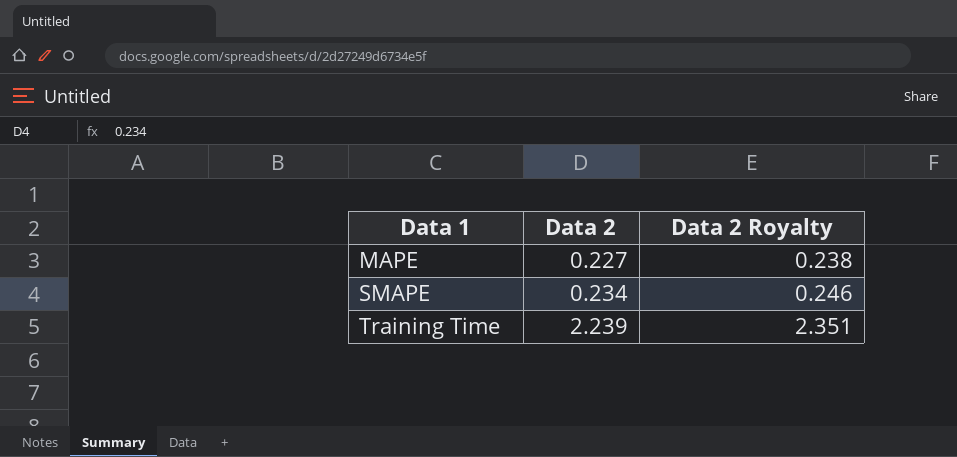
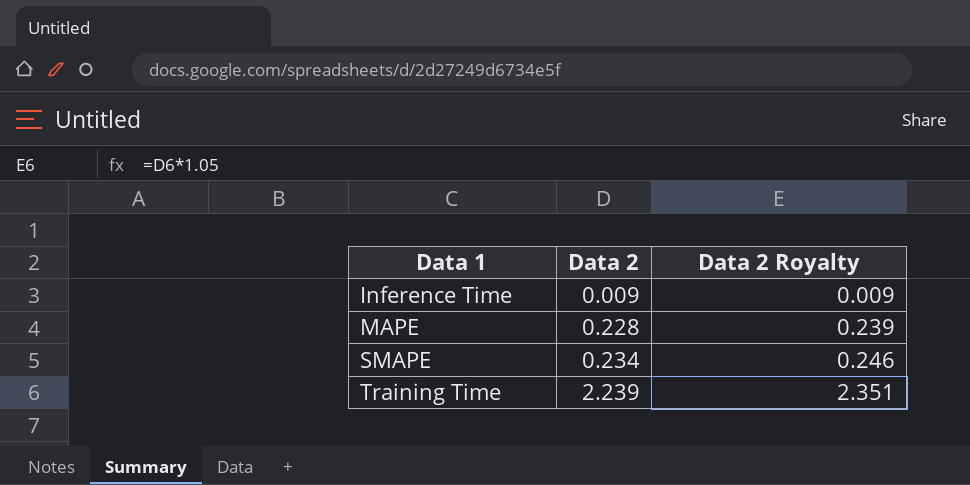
row Inference Time: none -> 0.009 | 0.009
MAPE | Data 2: 0.227 -> 0.228
MAPE | Data 2 Royalty: 0.238 -> 0.239

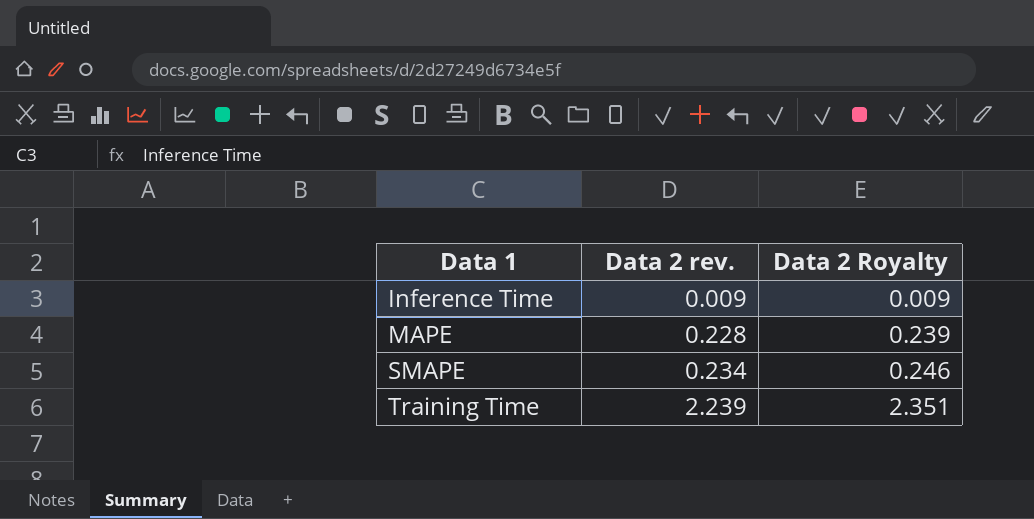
column name: Data 2 -> Data 2 rev.

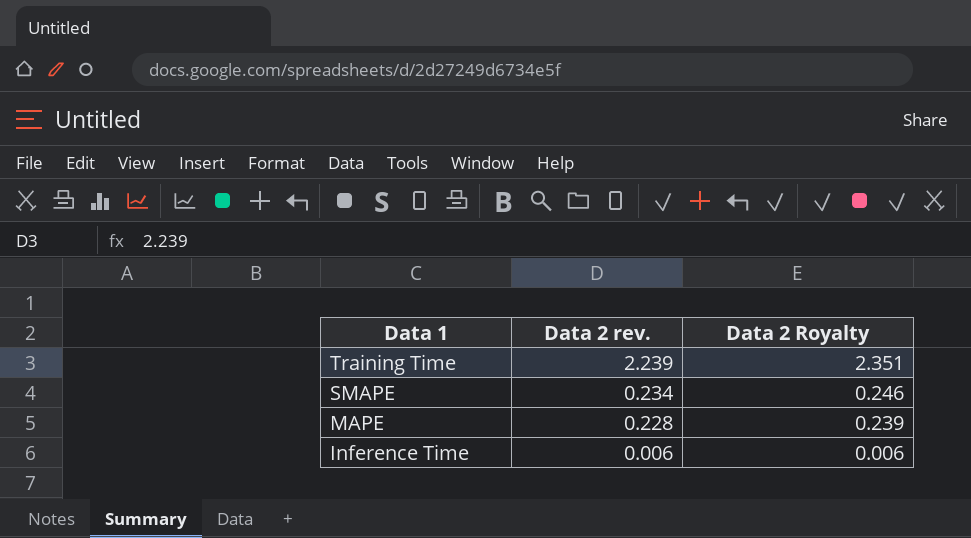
row order: Data 1 ascending -> Data 1 descending
Inference Time | Data 2 rev.: 0.009 -> 0.006
Inference Time | Data 2 Royalty: 0.009 -> 0.006

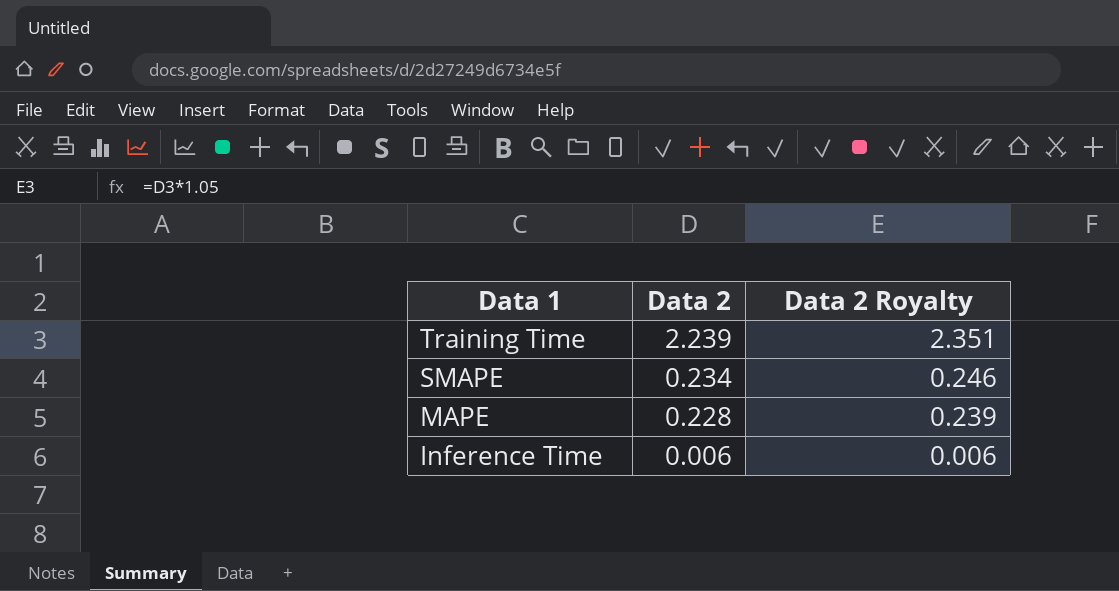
column name: Data 2 rev. -> Data 2

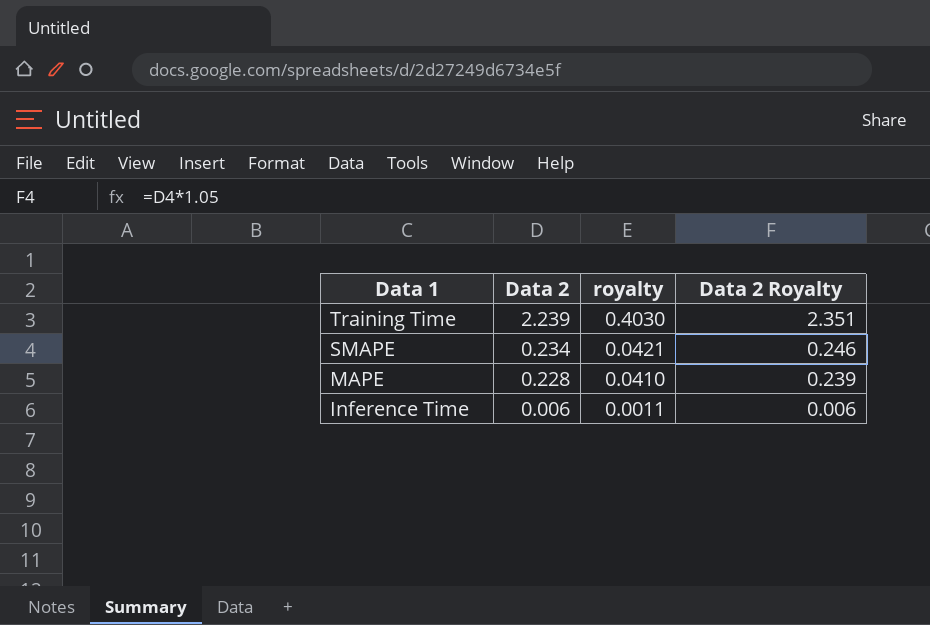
column royalty | formula: none -> [Data 2] * 0.18

